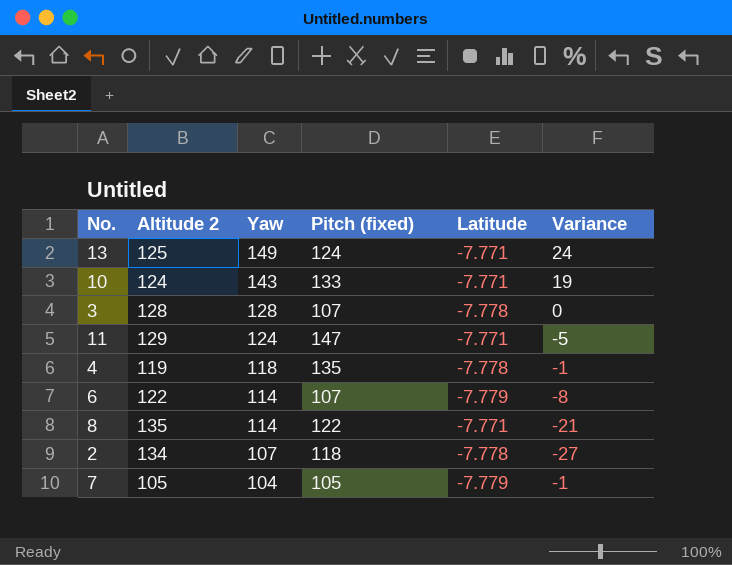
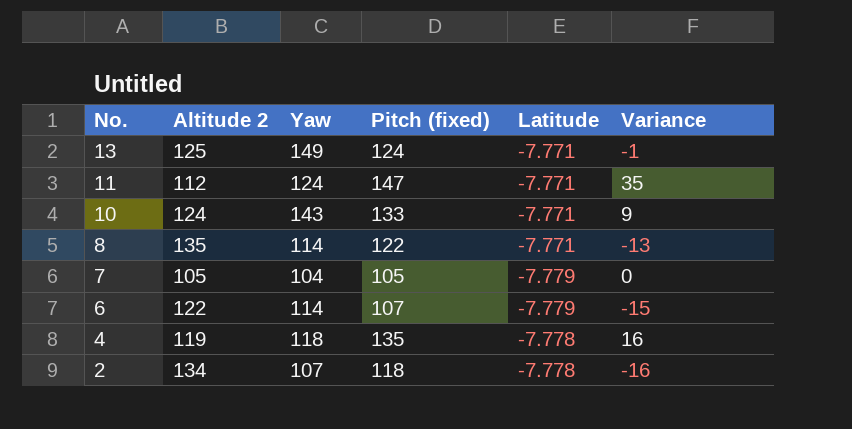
row order: Yaw descending -> No. descending
column Variance | formula: [Yaw] - [Altitude 2] -> [Pitch (fixed)] - [Altitude 2]
row 3: 128 | 128 | 107 | -7.778 | 0 -> none
11 | Altitude 2: 129 -> 112

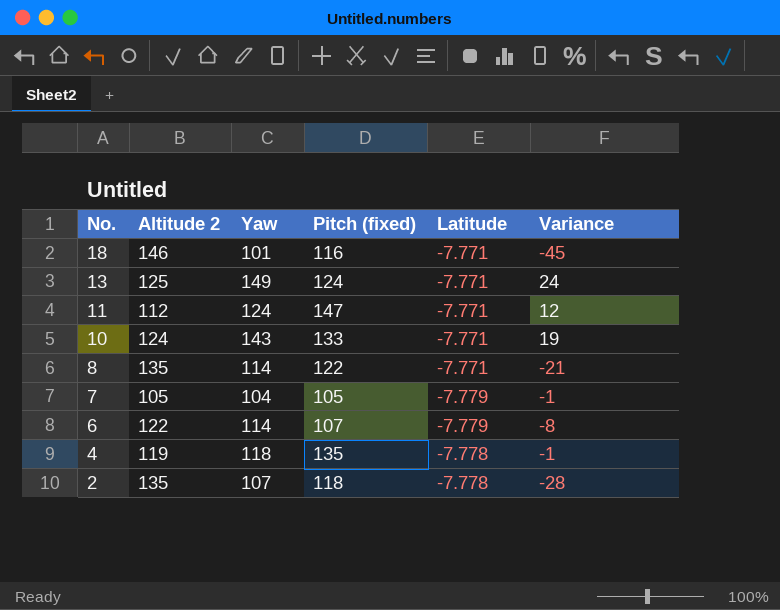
column Variance | formula: [Pitch (fixed)] - [Altitude 2] -> [Yaw] - [Altitude 2]
row 18: none -> 146 | 101 | 116 | -7.771 | -45
2 | Altitude 2: 134 -> 135

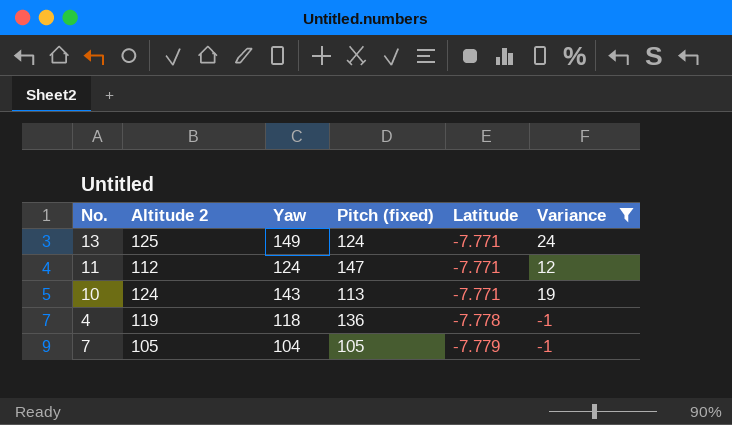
filter: none -> Variance >= -1
row order: No. descending -> Latitude descending
10 | Pitch (fixed): 133 -> 113
4 | Pitch (fixed): 135 -> 136

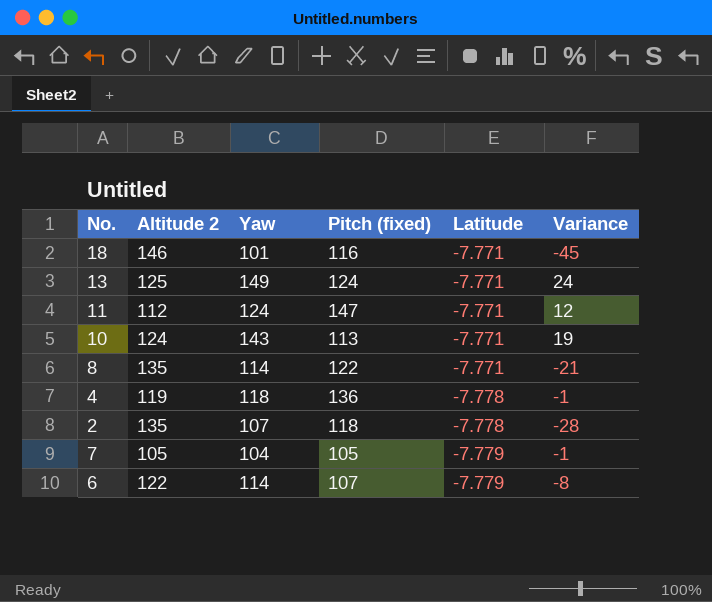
filter: Variance >= -1 -> none

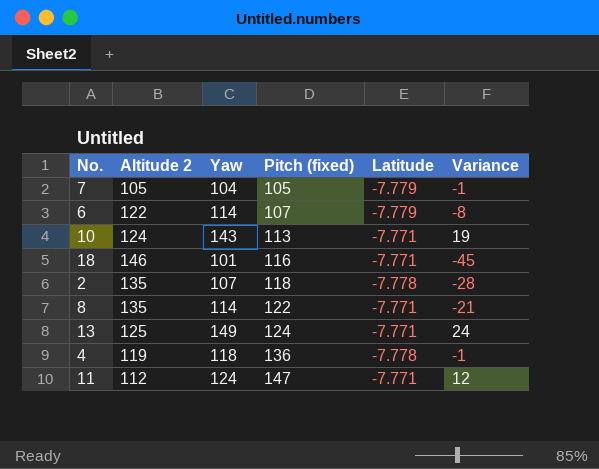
row order: Latitude descending -> Pitch (fixed) ascending

